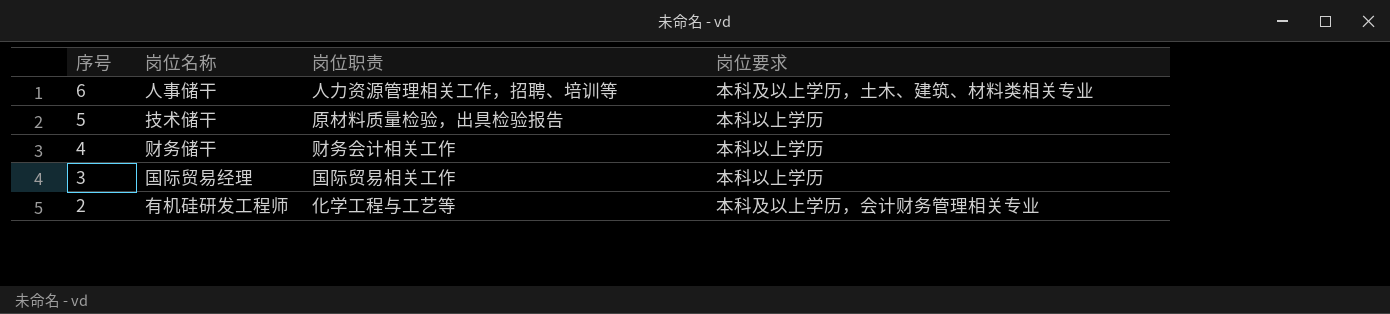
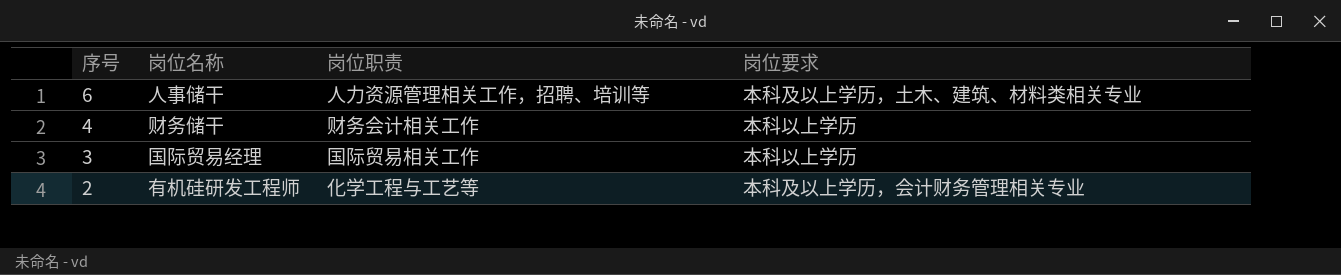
row 5: 技术储干 | 原材料质量检验，出具检验报告 | 本科以上学历 -> none

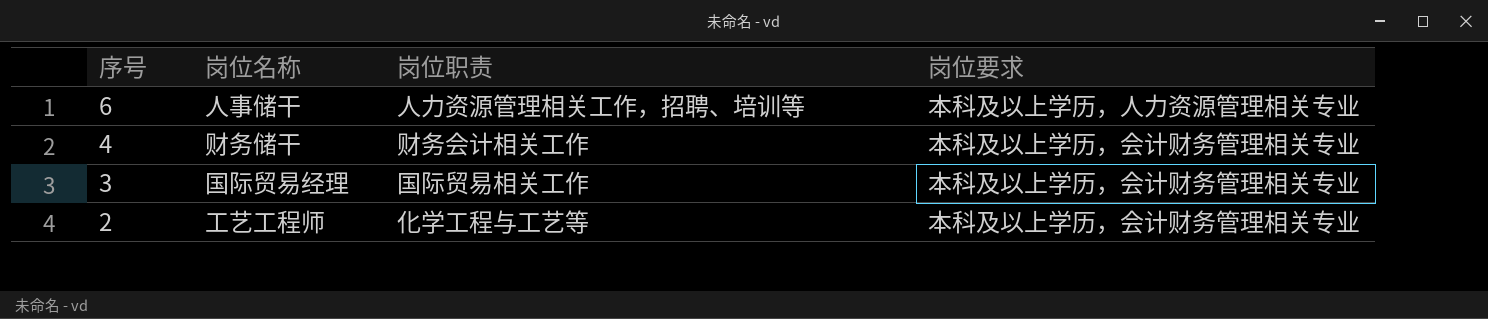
6 | 岗位要求: 本科及以上学历，土木、建筑、材料类相关专业 -> 本科及以上学历，人力资源管理相关专业
4 | 岗位要求: 本科以上学历 -> 本科及以上学历，会计财务管理相关专业
3 | 岗位要求: 本科以上学历 -> 本科及以上学历，会计财务管理相关专业
2 | 岗位名称: 有机硅研发工程师 -> 工艺工程师

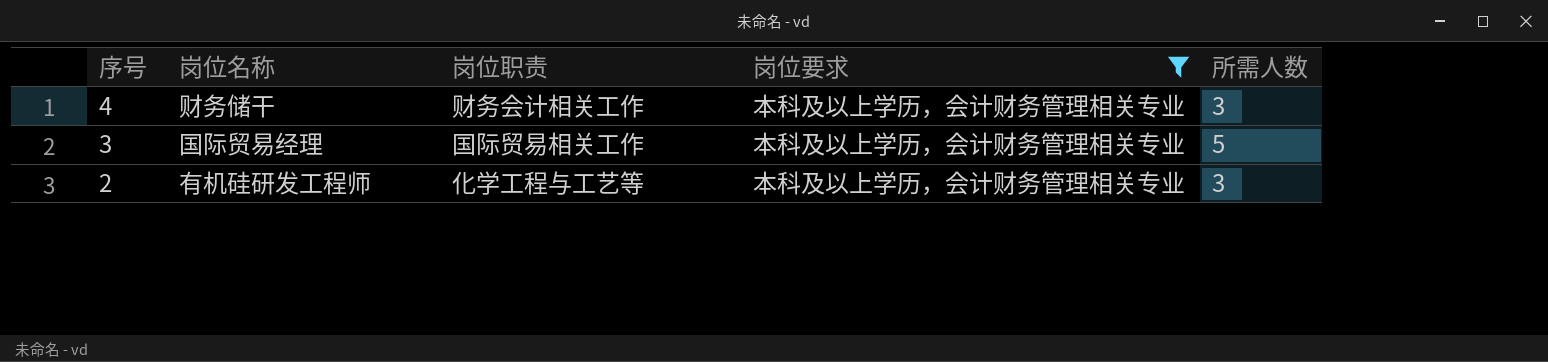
filter: none -> 岗位要求 = 本科及以上学历，会计财务管理相关专业
column 所需人数 | position: none -> 5
2 | 岗位名称: 工艺工程师 -> 有机硅研发工程师

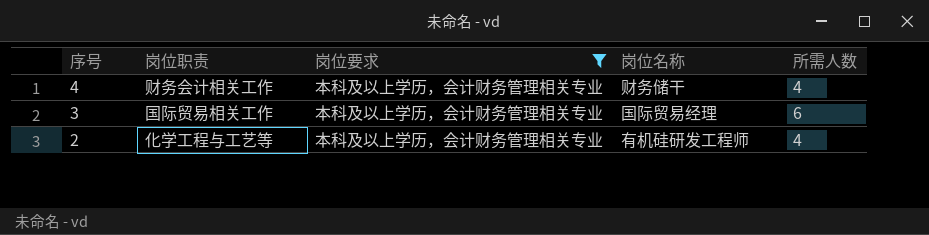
column 岗位名称 | position: 2 -> 4
4 | 所需人数: 3 -> 4
3 | 所需人数: 5 -> 6
2 | 所需人数: 3 -> 4

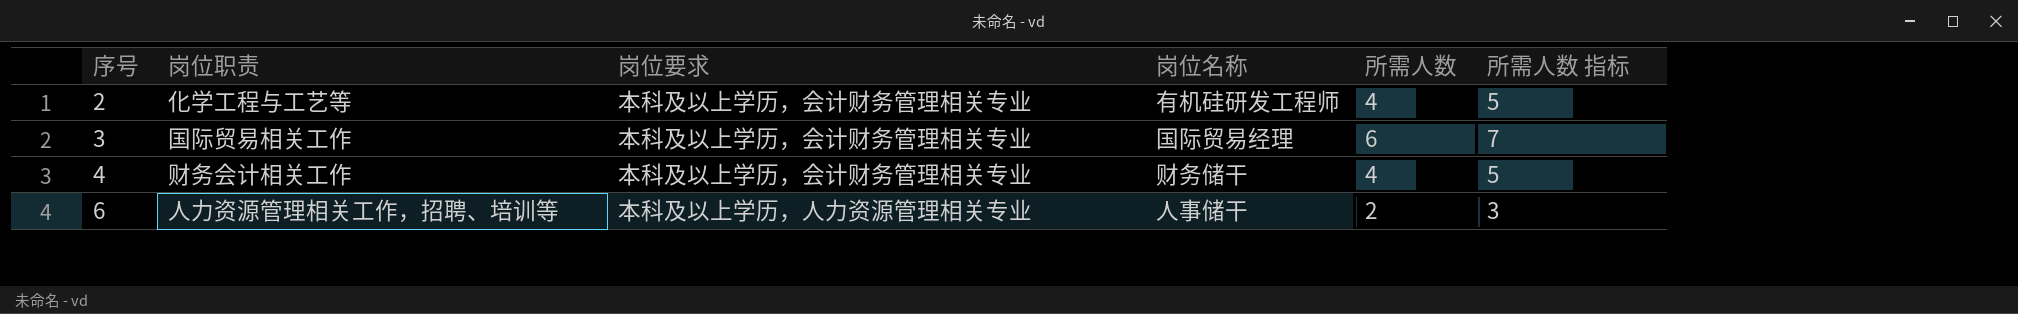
filter: 岗位要求 = 本科及以上学历，会计财务管理相关专业 -> none
row order: 序号 descending -> 序号 ascending
column 所需人数 指标 | formula: none -> [所需人数] + 1

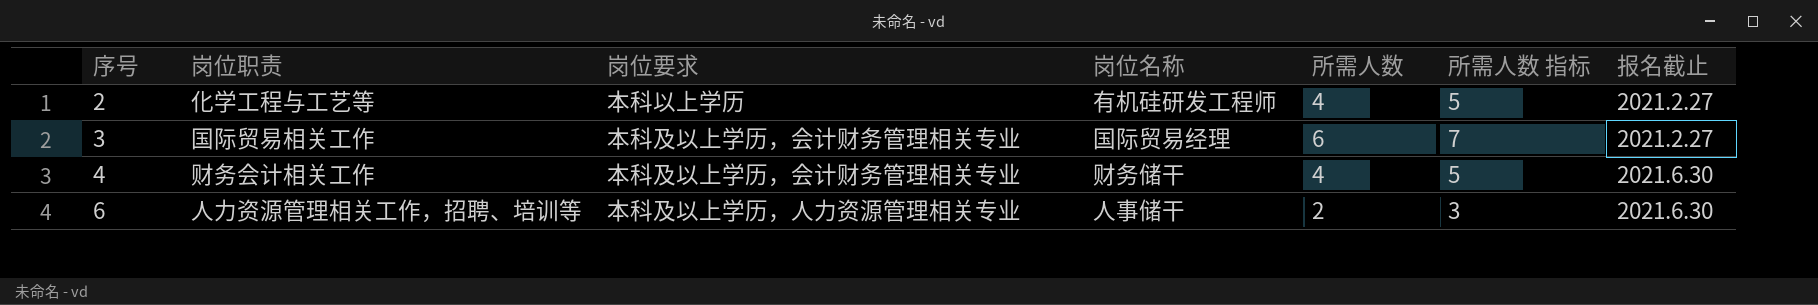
column 报名截止 | position: none -> 7
2 | 岗位要求: 本科及以上学历，会计财务管理相关专业 -> 本科以上学历

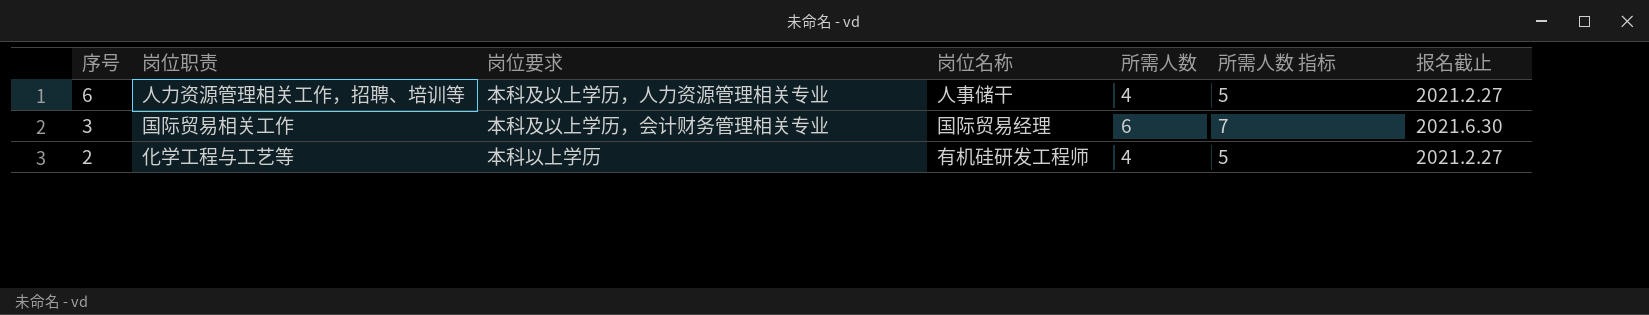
row order: 序号 ascending -> 序号 descending
row 4: 财务会计相关工作 | 本科及以上学历，会计财务管理相关专业 | 财务储干 | 4 | 5 | 2021.6.30 -> none
6 | 所需人数: 2 -> 4
6 | 所需人数 指标: 3 -> 5
6 | 报名截止: 2021.6.30 -> 2021.2.27
3 | 报名截止: 2021.2.27 -> 2021.6.30

